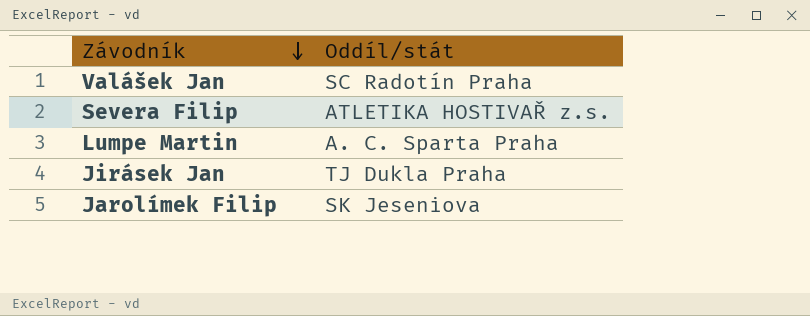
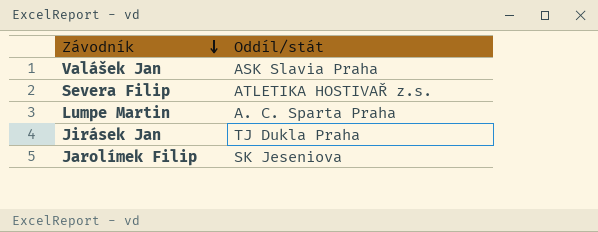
Valášek Jan | Oddíl/stát: SC Radotín Praha -> ASK Slavia Praha

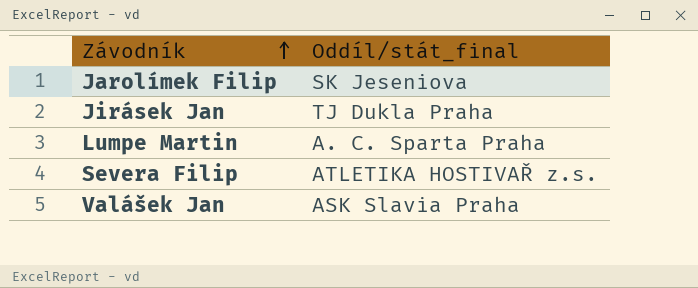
row order: Závodník descending -> Závodník ascending
column name: Oddíl/stát -> Oddíl/stát_final

